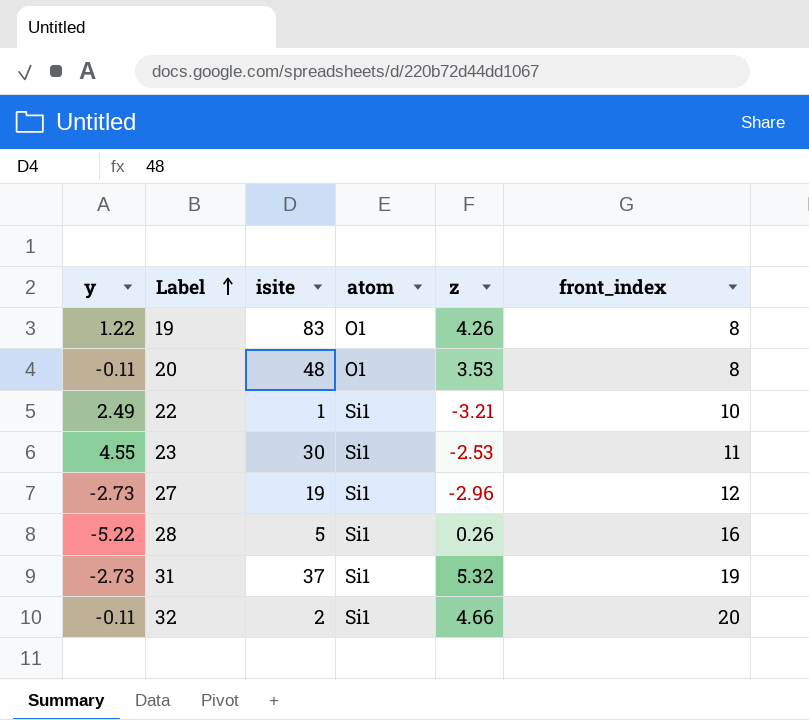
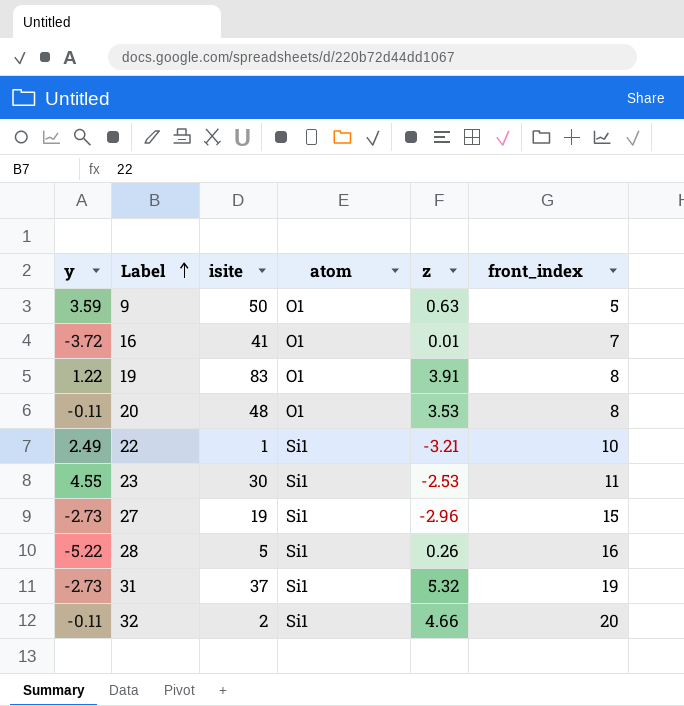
row 9: none -> 3.59 | 50 | O1 | 0.63 | 5
row 16: none -> -3.72 | 41 | O1 | 0.01 | 7
19 | z: 4.26 -> 3.91
27 | front_index: 12 -> 15

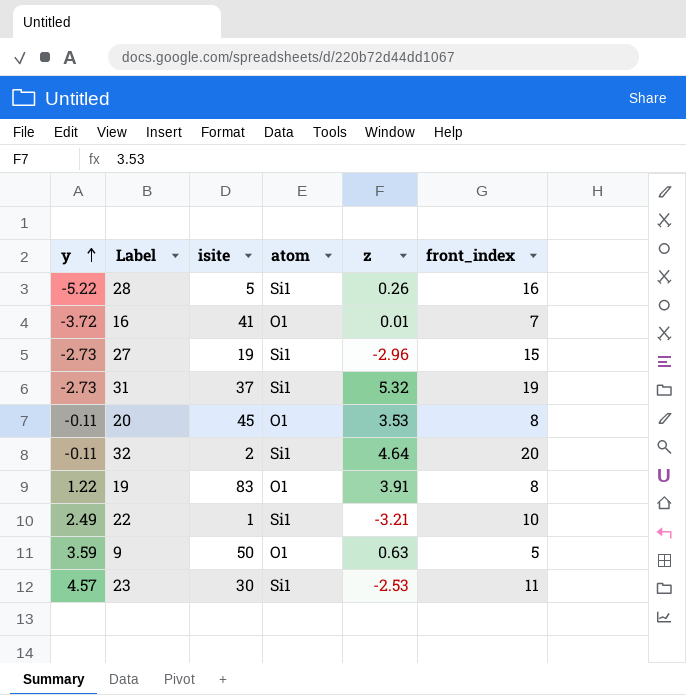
row order: Label ascending -> y ascending
20 | isite: 48 -> 45
32 | z: 4.66 -> 4.64
23 | y: 4.55 -> 4.57

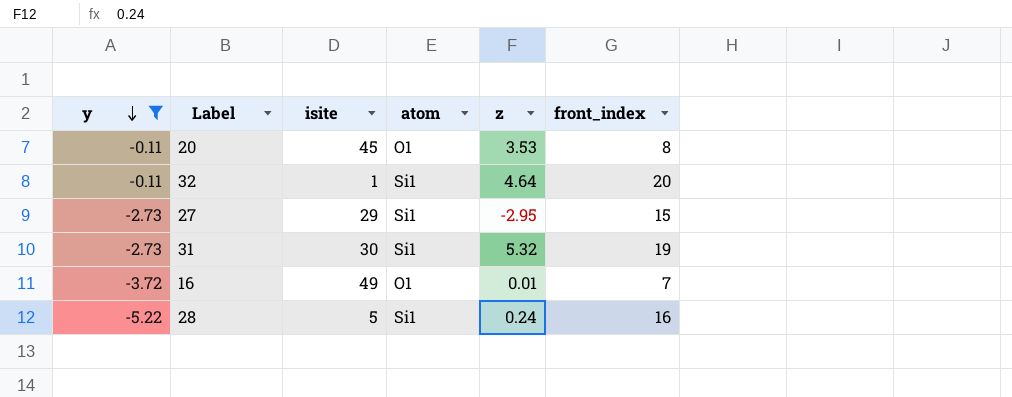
filter: none -> y <= -0.11
row order: y ascending -> y descending
32 | isite: 2 -> 1
27 | isite: 19 -> 29
27 | z: -2.96 -> -2.95
31 | isite: 37 -> 30
16 | isite: 41 -> 49
28 | z: 0.26 -> 0.24

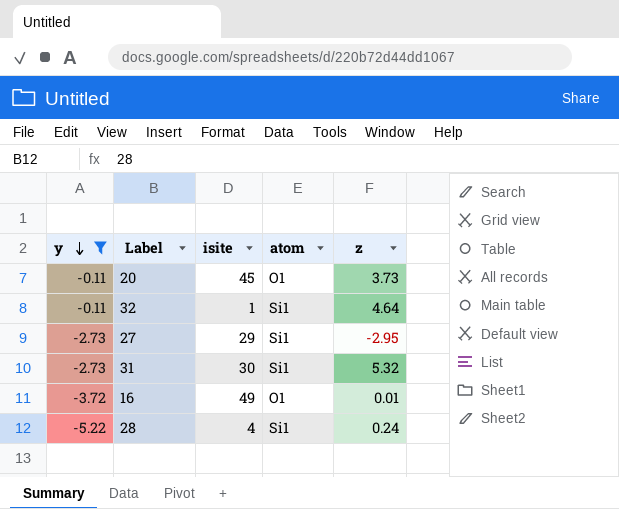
column front_index | position: 6 -> none
20 | z: 3.53 -> 3.73
28 | isite: 5 -> 4

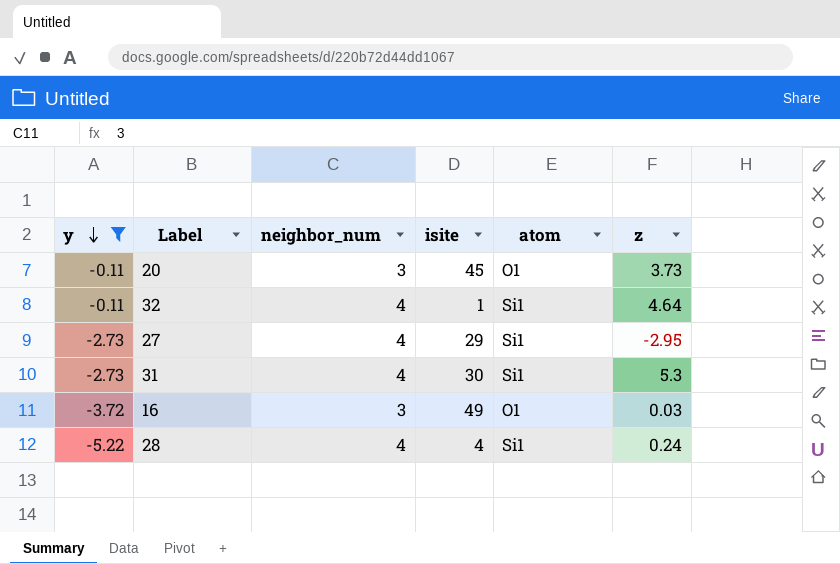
column neighbor_num | position: none -> 3
31 | z: 5.32 -> 5.3
16 | z: 0.01 -> 0.03

